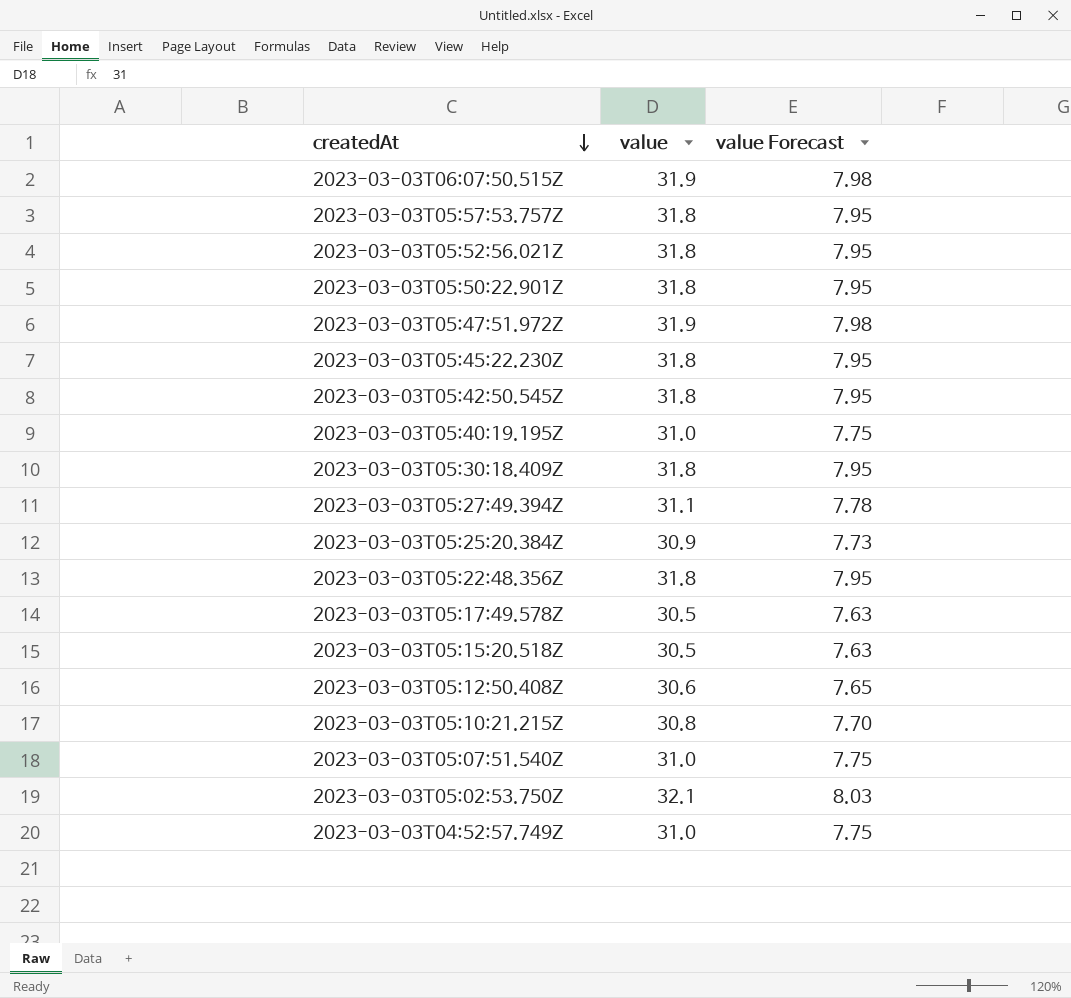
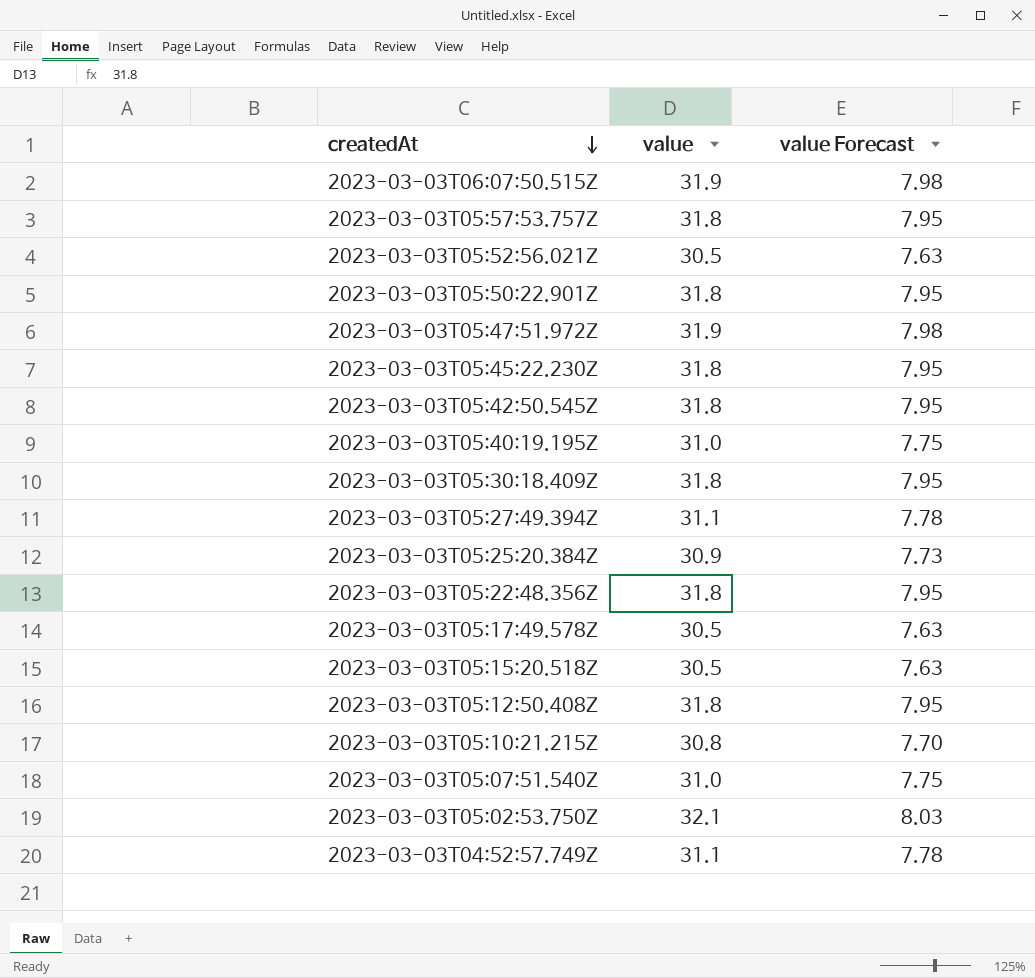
2023-03-03T05:52:56.021Z | value: 31.8 -> 30.5
2023-03-03T05:52:56.021Z | value Forecast: 7.95 -> 7.63
2023-03-03T05:12:50.408Z | value: 30.6 -> 31.8
2023-03-03T05:12:50.408Z | value Forecast: 7.65 -> 7.95
2023-03-03T04:52:57.749Z | value: 31.0 -> 31.1
2023-03-03T04:52:57.749Z | value Forecast: 7.75 -> 7.78

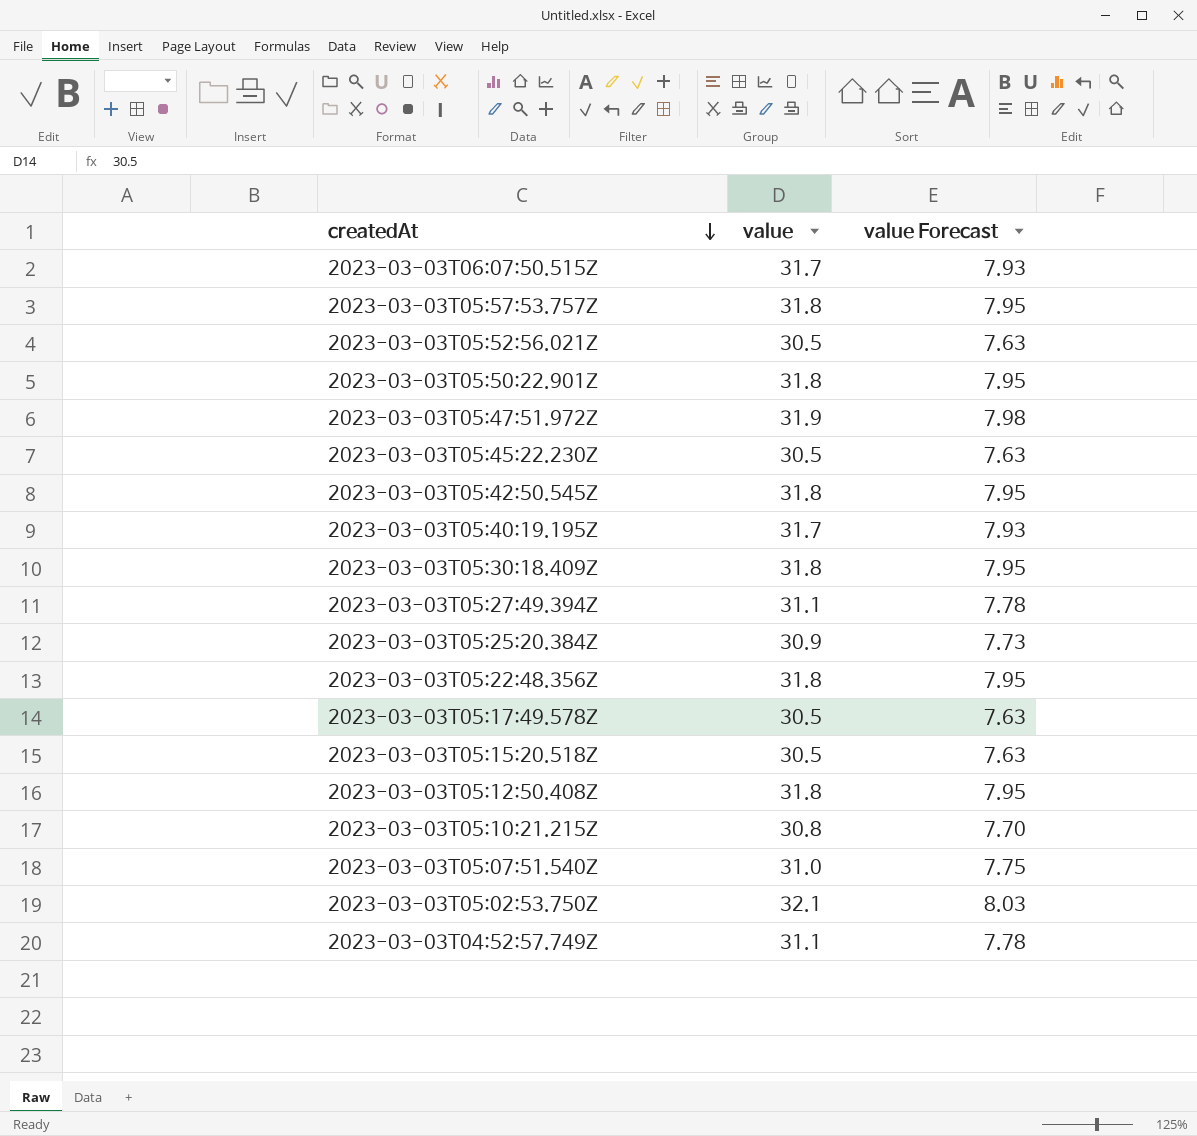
2023-03-03T06:07:50.515Z | value: 31.9 -> 31.7
2023-03-03T06:07:50.515Z | value Forecast: 7.98 -> 7.93
2023-03-03T05:45:22.230Z | value: 31.8 -> 30.5
2023-03-03T05:45:22.230Z | value Forecast: 7.95 -> 7.63
2023-03-03T05:40:19.195Z | value: 31.0 -> 31.7
2023-03-03T05:40:19.195Z | value Forecast: 7.75 -> 7.93

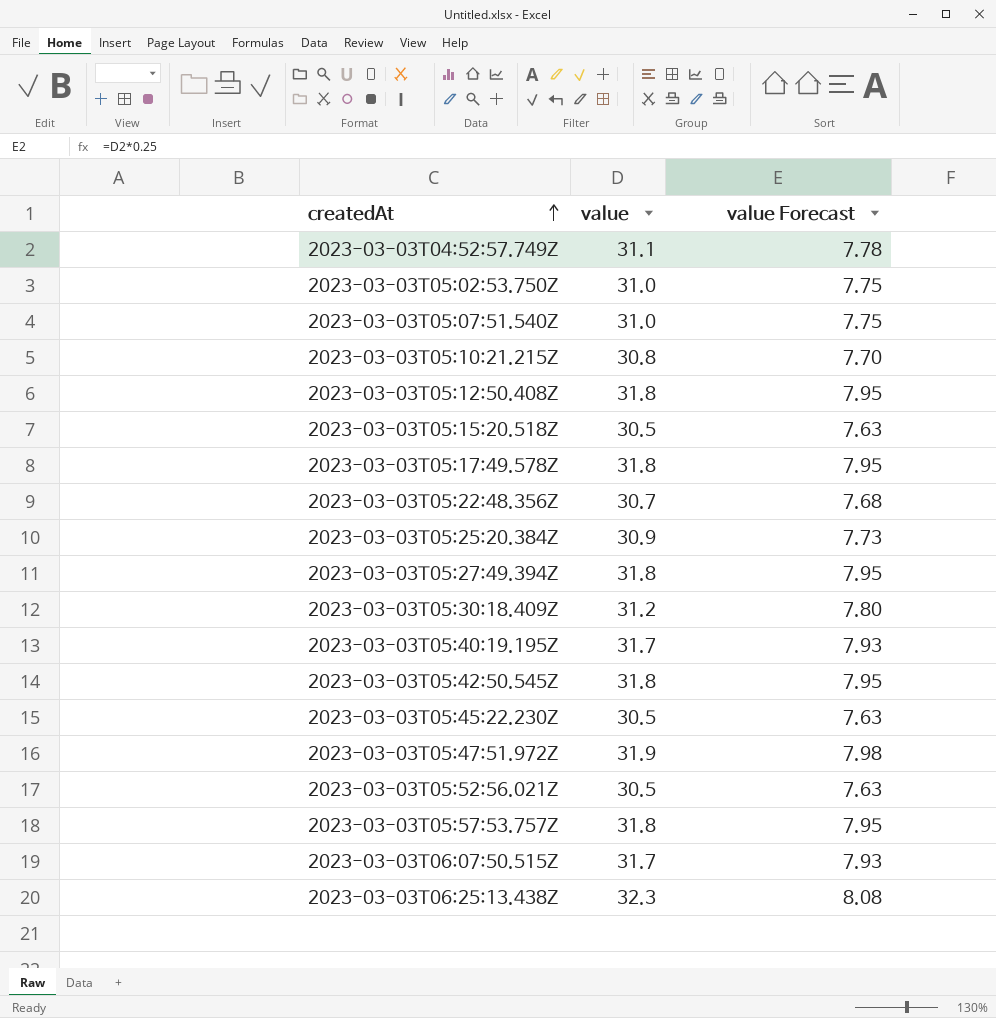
row order: createdAt descending -> createdAt ascending
row 2023-03-03T05:50:22.901Z: 31.8 | 7.95 -> none
2023-03-03T05:02:53.750Z | value: 32.1 -> 31.0
2023-03-03T05:02:53.750Z | value Forecast: 8.03 -> 7.75
2023-03-03T05:17:49.578Z | value: 30.5 -> 31.8
2023-03-03T05:17:49.578Z | value Forecast: 7.63 -> 7.95
2023-03-03T05:22:48.356Z | value: 31.8 -> 30.7
2023-03-03T05:22:48.356Z | value Forecast: 7.95 -> 7.68
2023-03-03T05:27:49.394Z | value: 31.1 -> 31.8
2023-03-03T05:27:49.394Z | value Forecast: 7.78 -> 7.95
2023-03-03T05:30:18.409Z | value: 31.8 -> 31.2
2023-03-03T05:30:18.409Z | value Forecast: 7.95 -> 7.80
row 2023-03-03T06:25:13.438Z: none -> 32.3 | 8.08

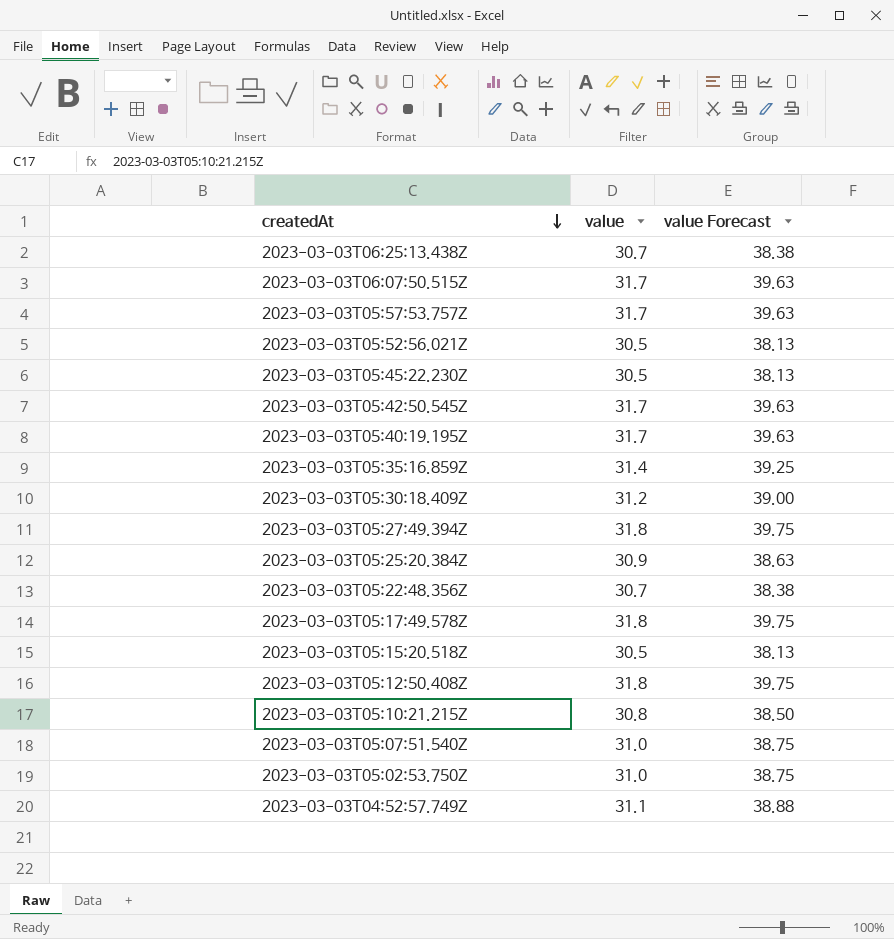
row order: createdAt ascending -> createdAt descending
column value Forecast | formula: [value] * 0.25 -> [value] * 1.25
row 2023-03-03T05:47:51.972Z: 31.9 | 7.98 -> none
2023-03-03T06:25:13.438Z | value: 32.3 -> 30.7
2023-03-03T05:57:53.757Z | value: 31.8 -> 31.7
2023-03-03T05:42:50.545Z | value: 31.8 -> 31.7
row 2023-03-03T05:35:16.859Z: none -> 31.4 | 39.25

